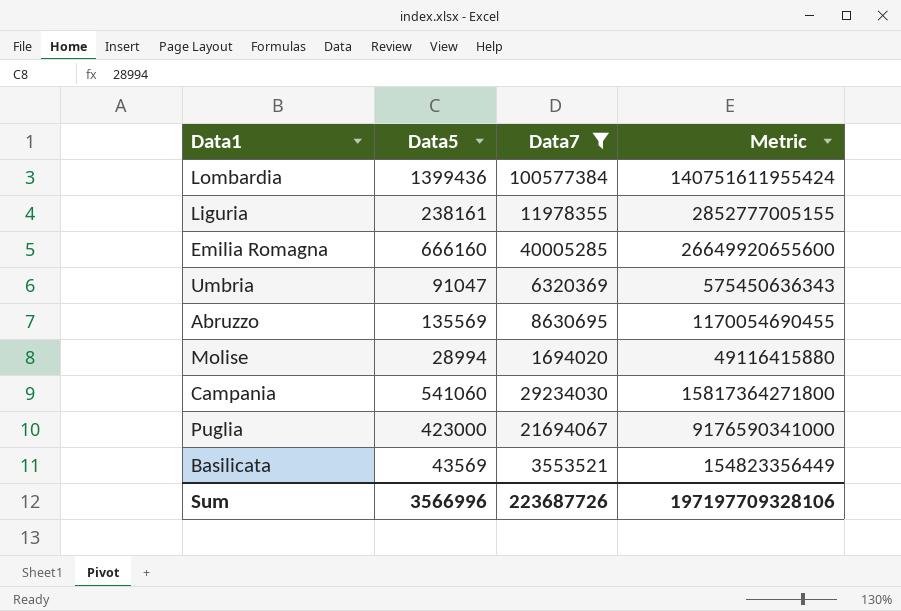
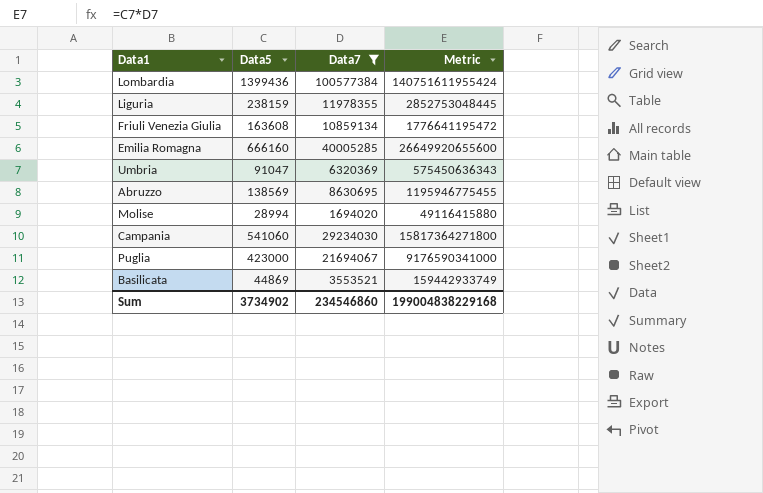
Liguria | Data5: 238161 -> 238159
Liguria | Metric: 2852777005155 -> 2852753048445
row Friuli Venezia Giulia: none -> 163608 | 10859134 | 1776641195472
Abruzzo | Data5: 135569 -> 138569
Abruzzo | Metric: 1170054690455 -> 1195946775455
Basilicata | Data5: 43569 -> 44869
Basilicata | Metric: 154823356449 -> 159442933749
Sum | Data5: 3566996 -> 3734902
Sum | Data7: 223687726 -> 234546860
Sum | Metric: 197197709328106 -> 199004838229168

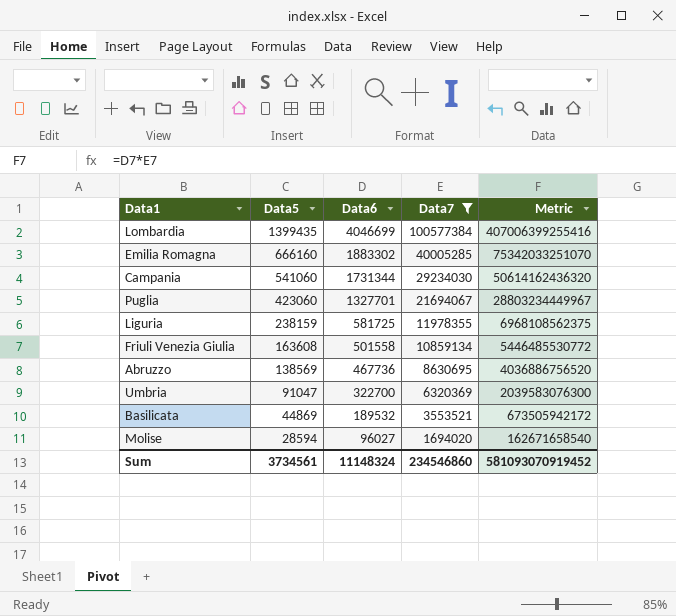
row order: none -> Data5 descending
column Data6 | position: none -> 3
column Metric | formula: [Data5] * [Data7] -> [Data6] * [Data7]
Lombardia | Data5: 1399436 -> 1399435
Puglia | Data5: 423000 -> 423060
Molise | Data5: 28994 -> 28594
Sum | Data5: 3734902 -> 3734561
Sum | Metric: 199004838229168 -> 581093070919452

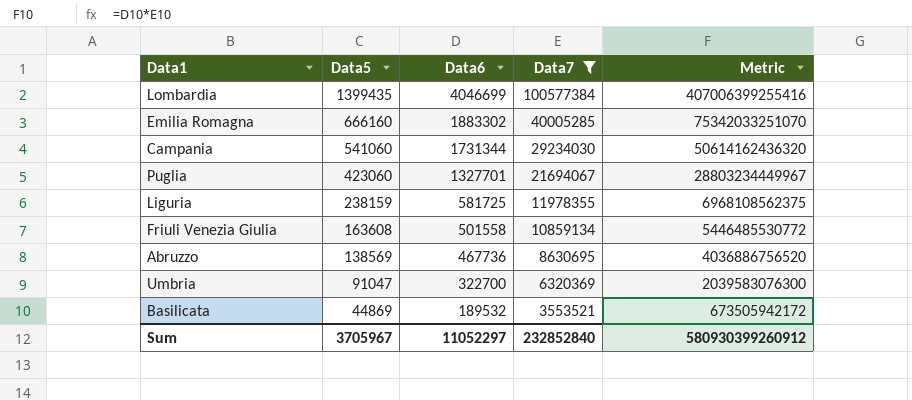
row Molise: 28594 | 96027 | 1694020 | 162671658540 -> none
Sum | Data5: 3734561 -> 3705967
Sum | Data6: 11148324 -> 11052297
Sum | Data7: 234546860 -> 232852840
Sum | Metric: 581093070919452 -> 580930399260912

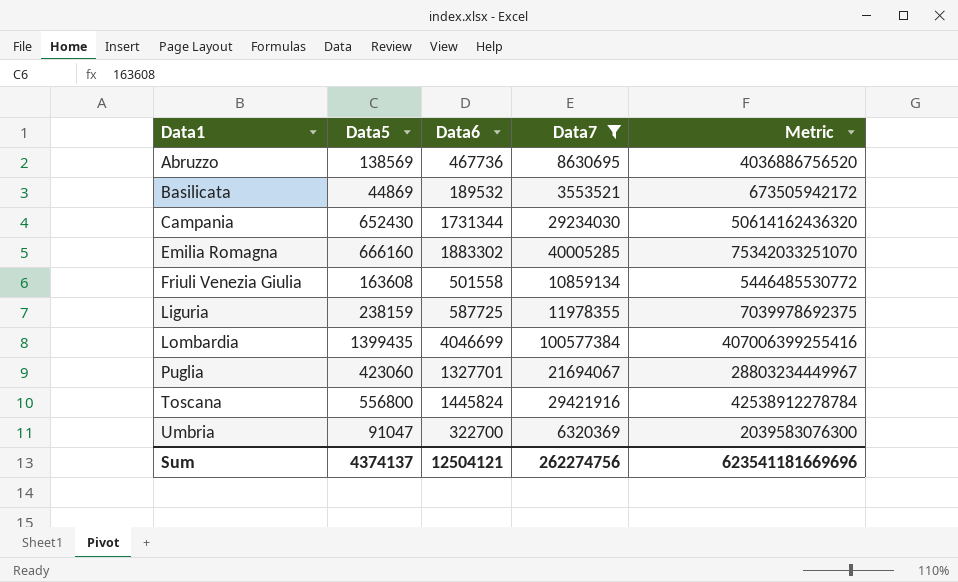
row order: Data5 descending -> Data1 ascending
Campania | Data5: 541060 -> 652430
Liguria | Data6: 581725 -> 587725
Liguria | Metric: 6968108562375 -> 7039978692375
row Toscana: none -> 556800 | 1445824 | 29421916 | 42538912278784
Sum | Data5: 3705967 -> 4374137
Sum | Data6: 11052297 -> 12504121
Sum | Data7: 232852840 -> 262274756
Sum | Metric: 580930399260912 -> 623541181669696

